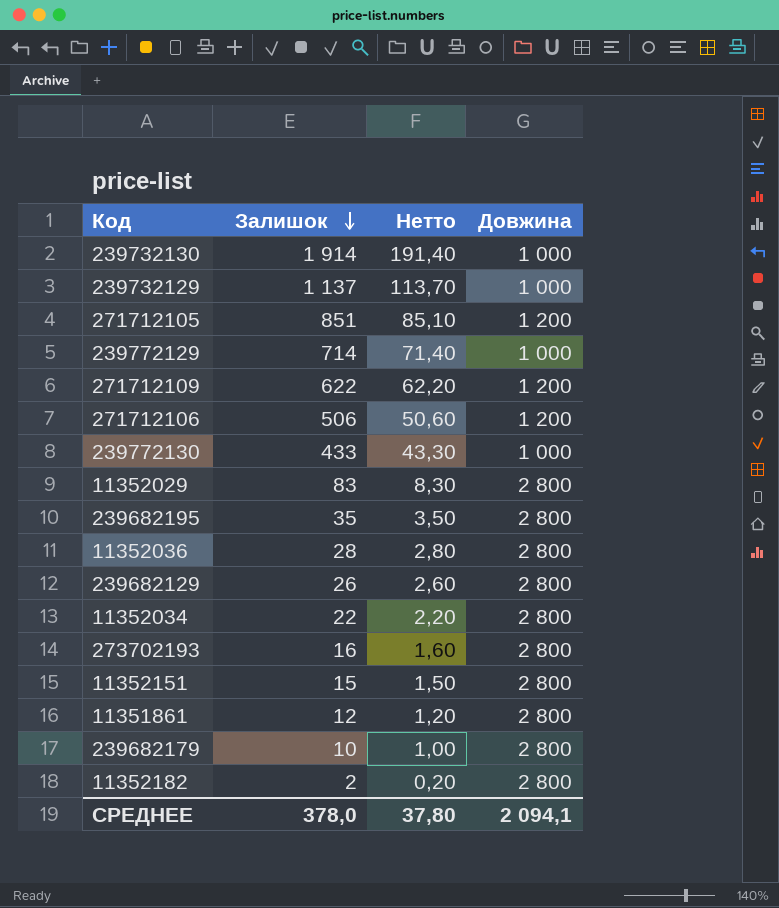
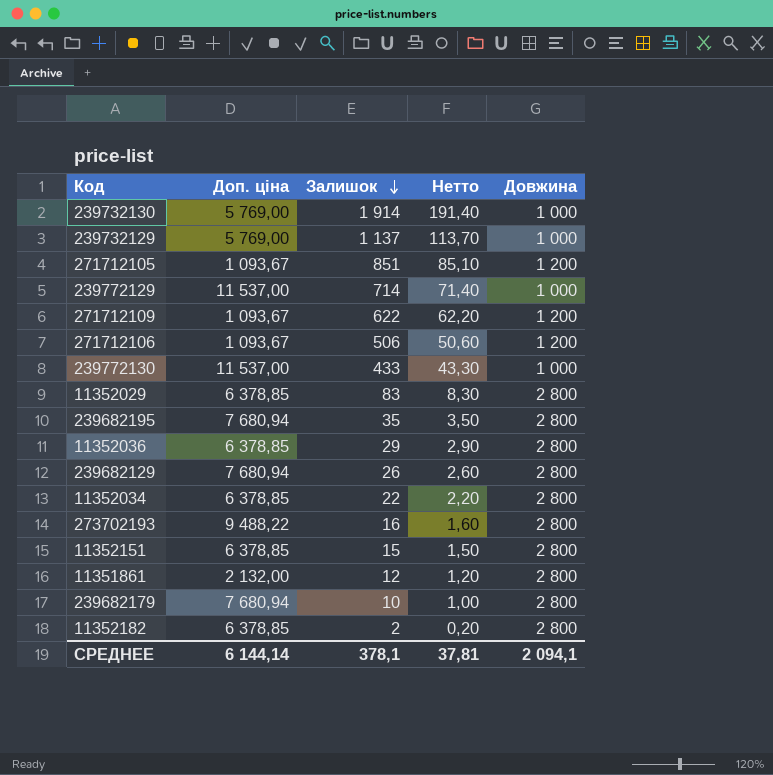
column Доп. ціна | position: none -> 2
11352036 | Залишок: 28 -> 29
11352036 | Нетто: 2,80 -> 2,90
СРЕДНЕЕ | Залишок: 378,0 -> 378,1
СРЕДНЕЕ | Нетто: 37,80 -> 37,81

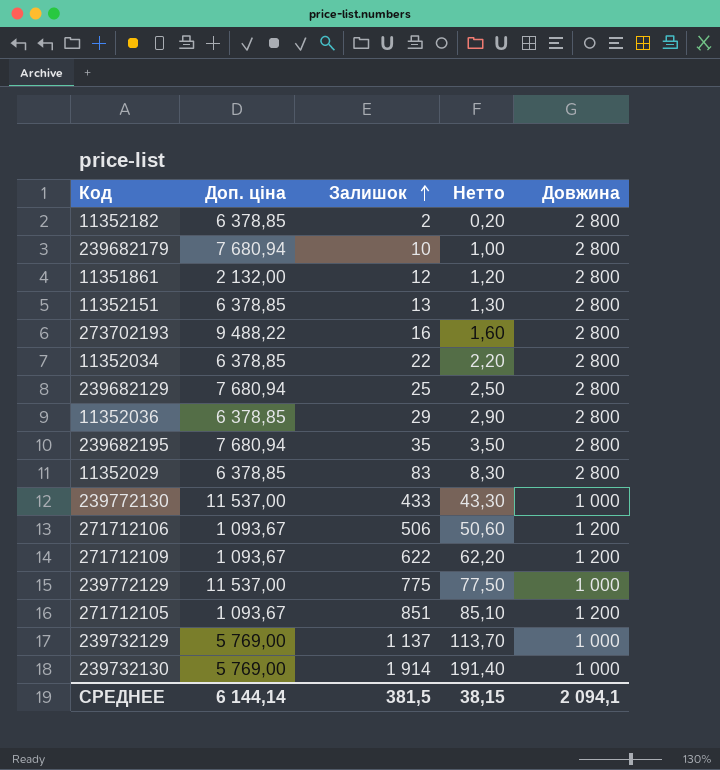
row order: Залишок descending -> Залишок ascending
11352151 | Залишок: 15 -> 13
11352151 | Нетто: 1,50 -> 1,30
239682129 | Залишок: 26 -> 25
239682129 | Нетто: 2,60 -> 2,50
239772129 | Залишок: 714 -> 775
239772129 | Нетто: 71,40 -> 77,50
СРЕДНЕЕ | Залишок: 378,1 -> 381,5
СРЕДНЕЕ | Нетто: 37,81 -> 38,15

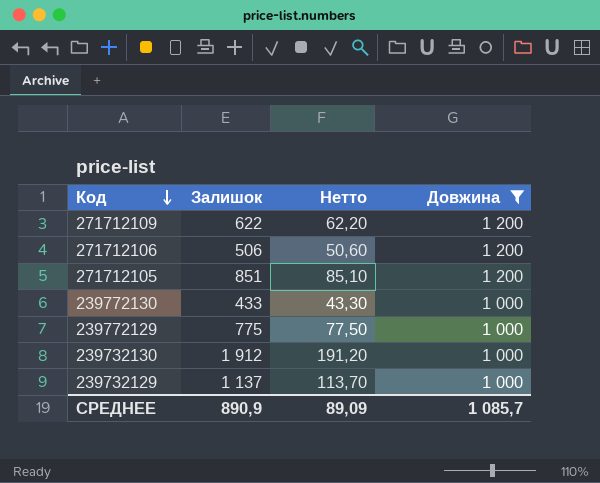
filter: none -> Довжина != 2 800
row order: Залишок ascending -> Код descending
column Доп. ціна | position: 2 -> none
239732130 | Залишок: 1 914 -> 1 912
239732130 | Нетто: 191,40 -> 191,20
СРЕДНЕЕ | Залишок: 381,5 -> 890,9
СРЕДНЕЕ | Нетто: 38,15 -> 89,09
СРЕДНЕЕ | Довжина: 2 094,1 -> 1 085,7

